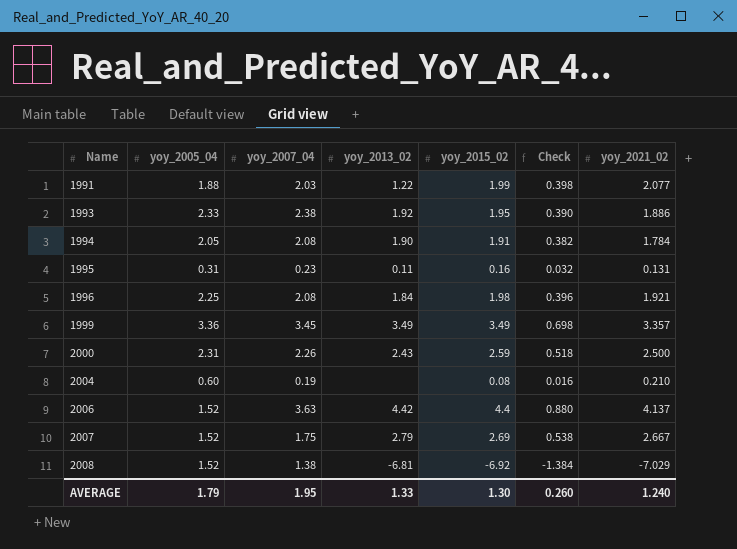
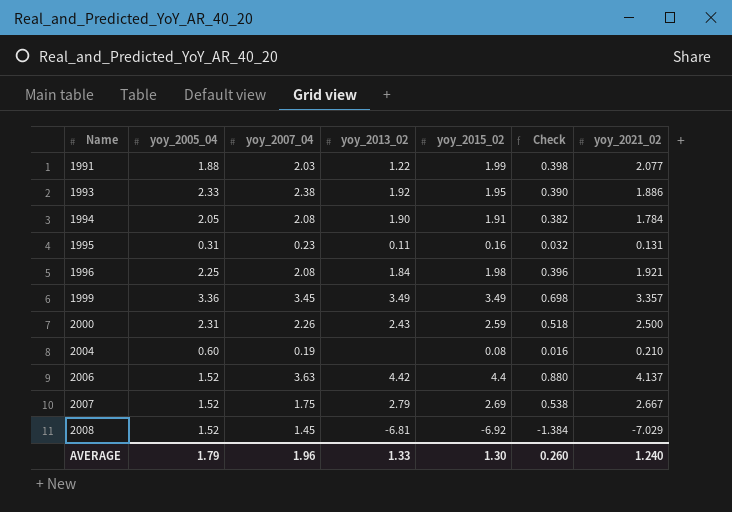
2008 | yoy_2007_04: 1.38 -> 1.45
AVERAGE | yoy_2007_04: 1.95 -> 1.96

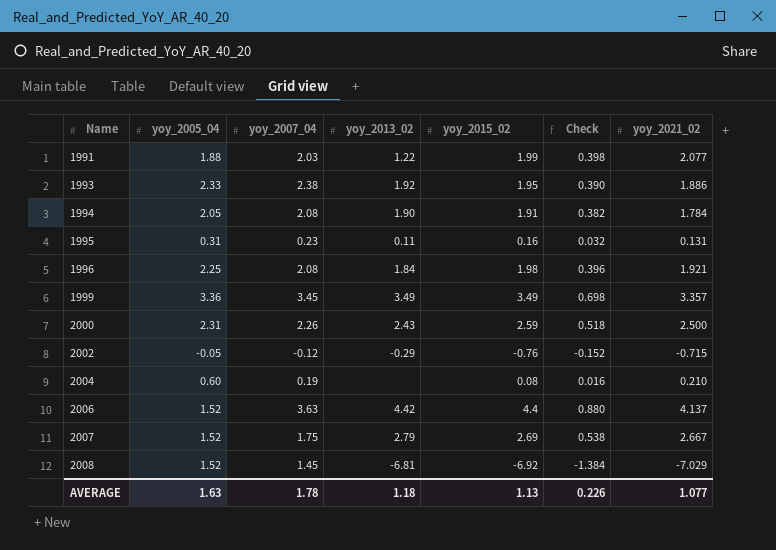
row 2002: none -> -0.05 | -0.12 | -0.29 | -0.76 | -0.152 | -0.715
AVERAGE | yoy_2005_04: 1.79 -> 1.63
AVERAGE | yoy_2007_04: 1.96 -> 1.78
AVERAGE | yoy_2013_02: 1.33 -> 1.18
AVERAGE | yoy_2015_02: 1.30 -> 1.13
AVERAGE | Check: 0.260 -> 0.226
AVERAGE | yoy_2021_02: 1.240 -> 1.077

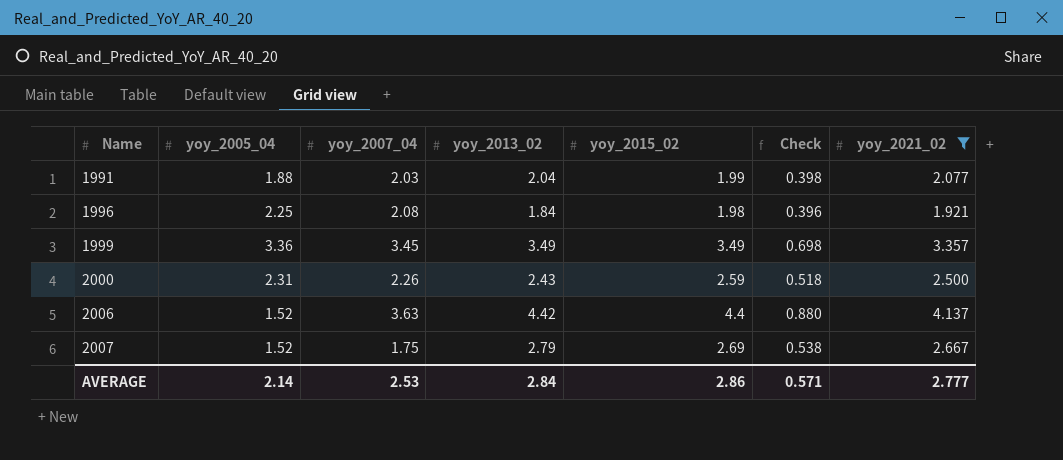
filter: none -> yoy_2021_02 >= 1.921
1991 | yoy_2013_02: 1.22 -> 2.04
AVERAGE | yoy_2005_04: 1.63 -> 2.14
AVERAGE | yoy_2007_04: 1.78 -> 2.53
AVERAGE | yoy_2013_02: 1.18 -> 2.84
AVERAGE | yoy_2015_02: 1.13 -> 2.86
AVERAGE | Check: 0.226 -> 0.571
AVERAGE | yoy_2021_02: 1.077 -> 2.777

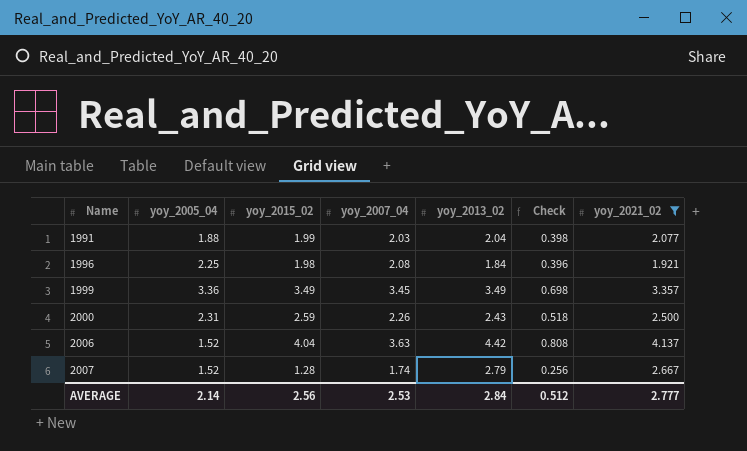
column yoy_2015_02 | position: 5 -> 3
2006 | yoy_2015_02: 4.4 -> 4.04
2006 | Check: 0.880 -> 0.808
2007 | yoy_2015_02: 2.69 -> 1.28
2007 | yoy_2007_04: 1.75 -> 1.74
2007 | Check: 0.538 -> 0.256
AVERAGE | yoy_2015_02: 2.86 -> 2.56
AVERAGE | Check: 0.571 -> 0.512

